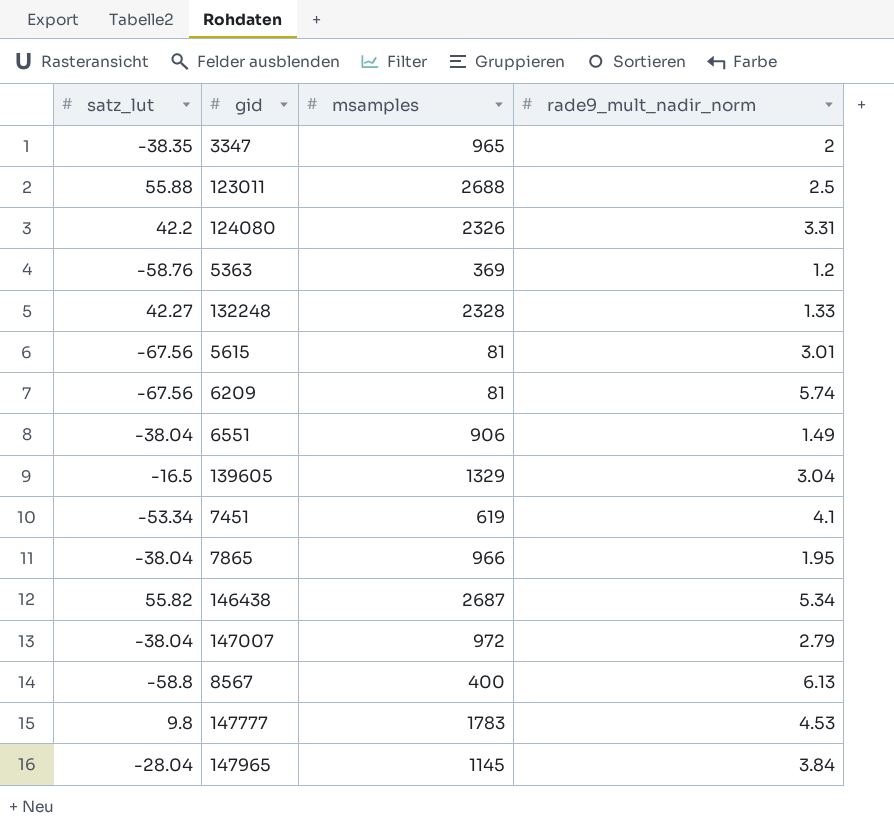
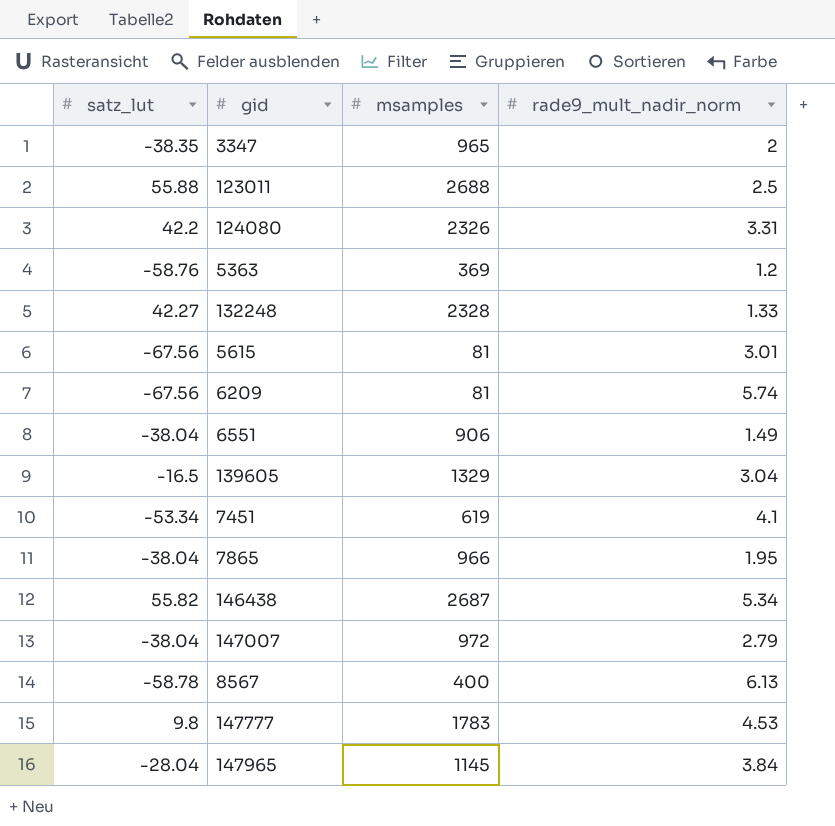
8567 | satz_lut: -58.8 -> -58.78

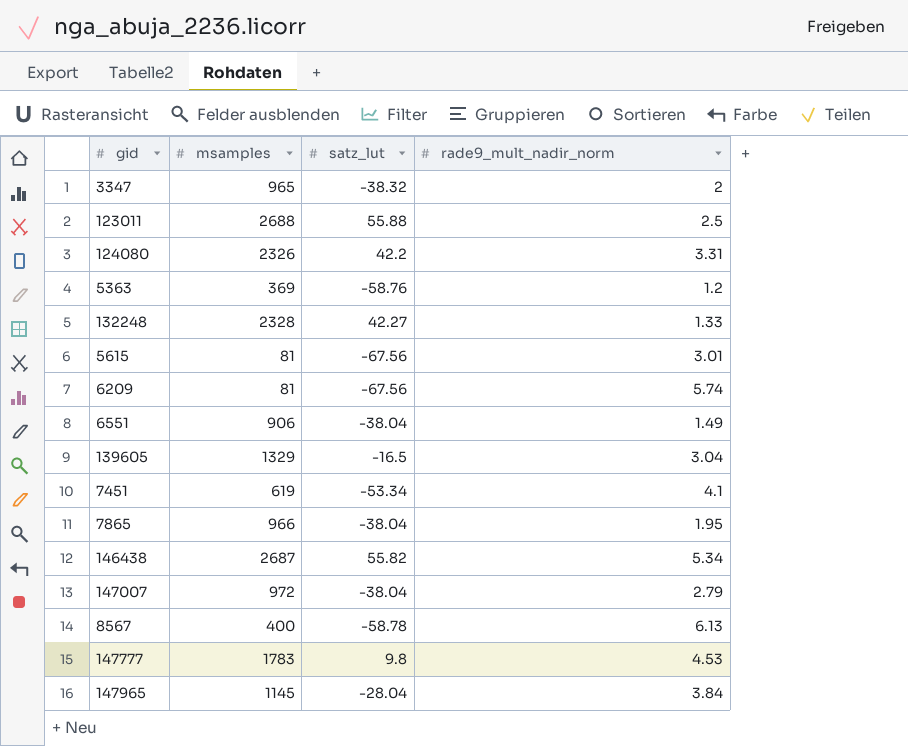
column satz_lut | position: 1 -> 3
3347 | satz_lut: -38.35 -> -38.32

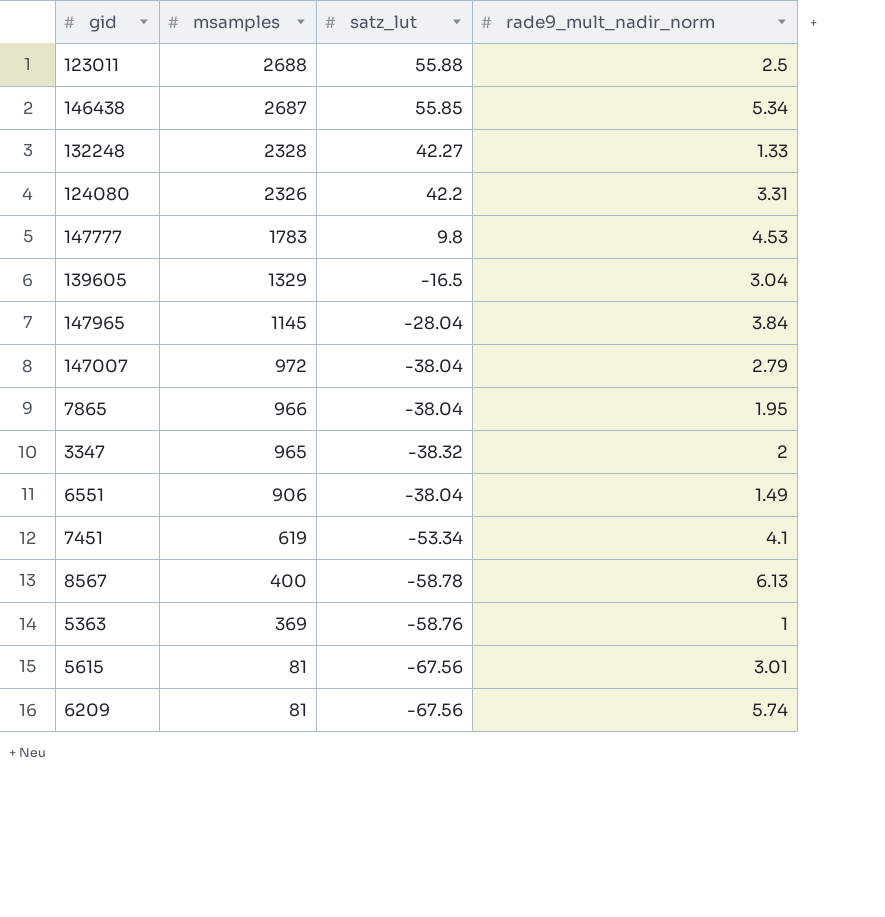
row order: none -> msamples descending
146438 | satz_lut: 55.82 -> 55.85
5363 | rade9_mult_nadir_norm: 1.2 -> 1

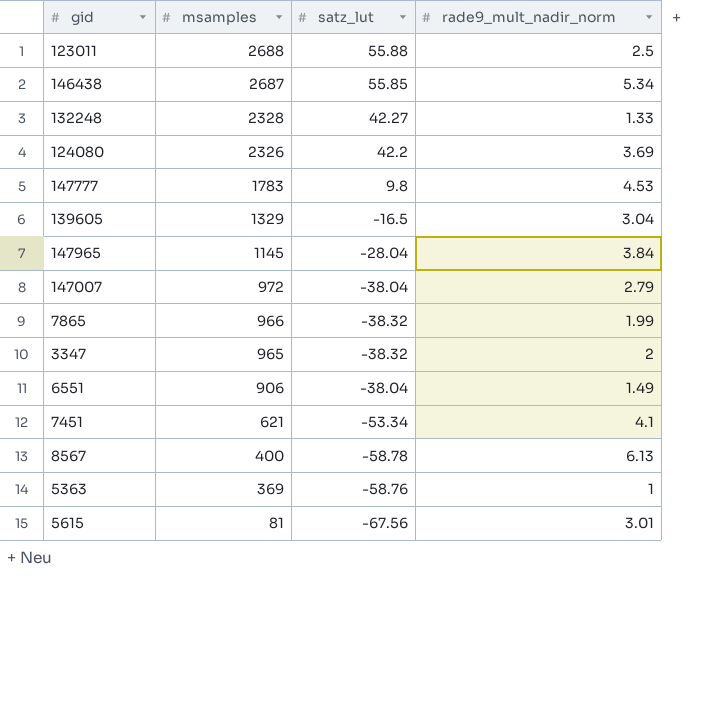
row 6209: 81 | -67.56 | 5.74 -> none
124080 | rade9_mult_nadir_norm: 3.31 -> 3.69
7865 | satz_lut: -38.04 -> -38.32
7865 | rade9_mult_nadir_norm: 1.95 -> 1.99
7451 | msamples: 619 -> 621

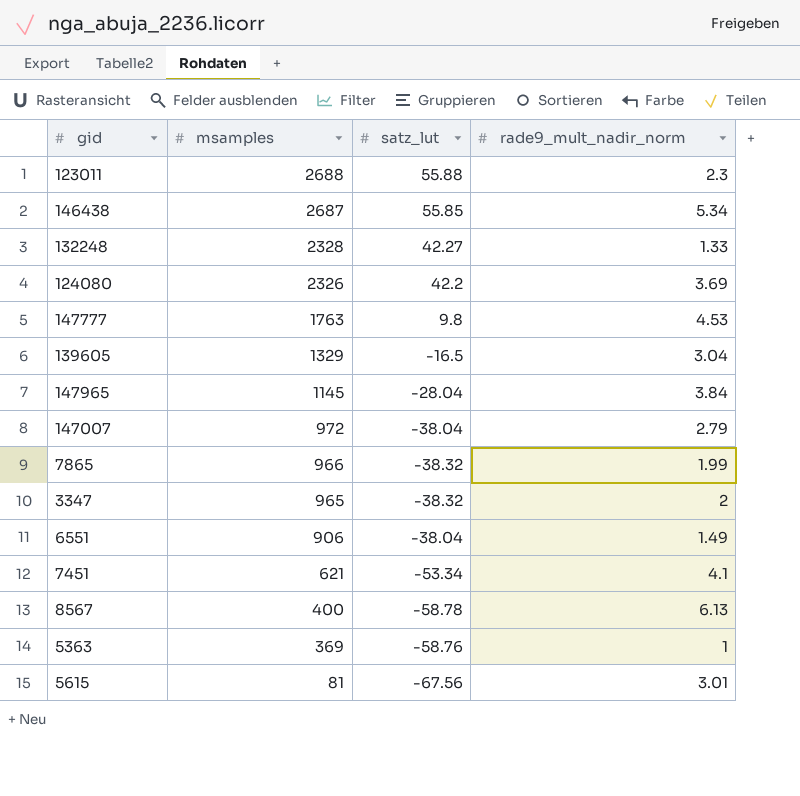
123011 | rade9_mult_nadir_norm: 2.5 -> 2.3
147777 | msamples: 1783 -> 1763

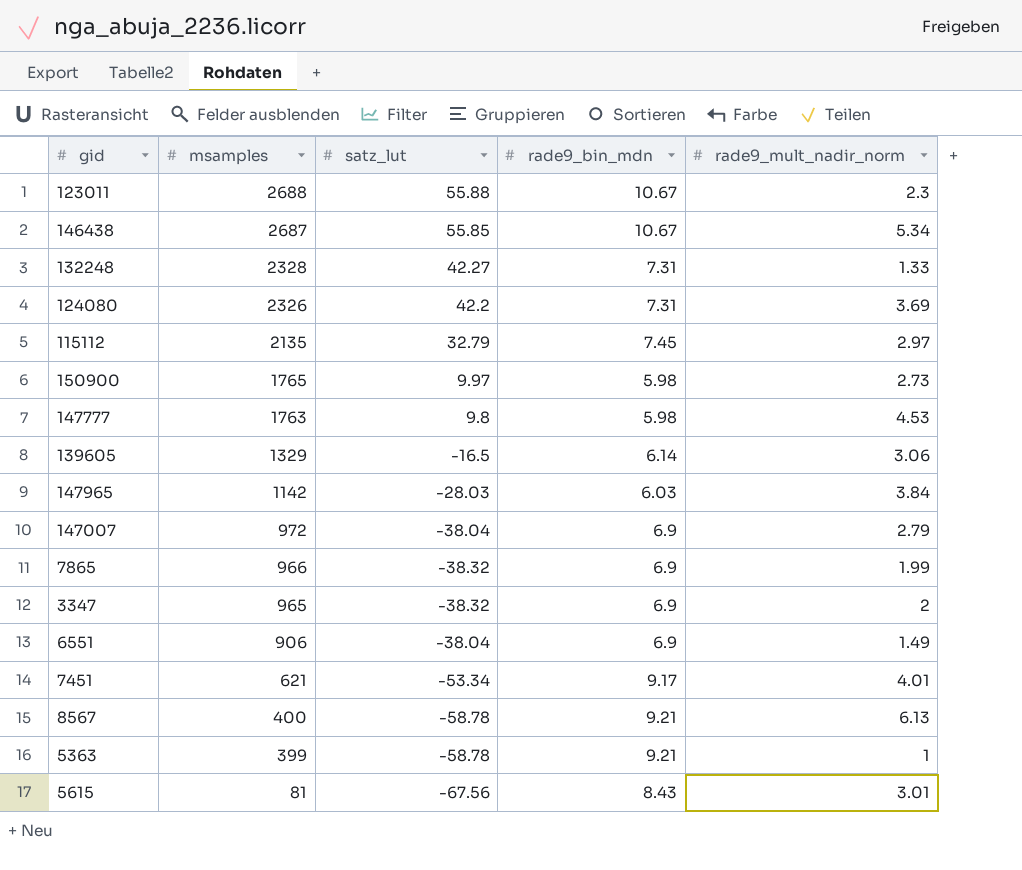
column rade9_bin_mdn | position: none -> 4
row 115112: none -> 2135 | 32.79 | 7.45 | 2.97
row 150900: none -> 1765 | 9.97 | 5.98 | 2.73
139605 | rade9_mult_nadir_norm: 3.04 -> 3.06
147965 | msamples: 1145 -> 1142
147965 | satz_lut: -28.04 -> -28.03
7451 | rade9_mult_nadir_norm: 4.1 -> 4.01
5363 | msamples: 369 -> 399
5363 | satz_lut: -58.76 -> -58.78

